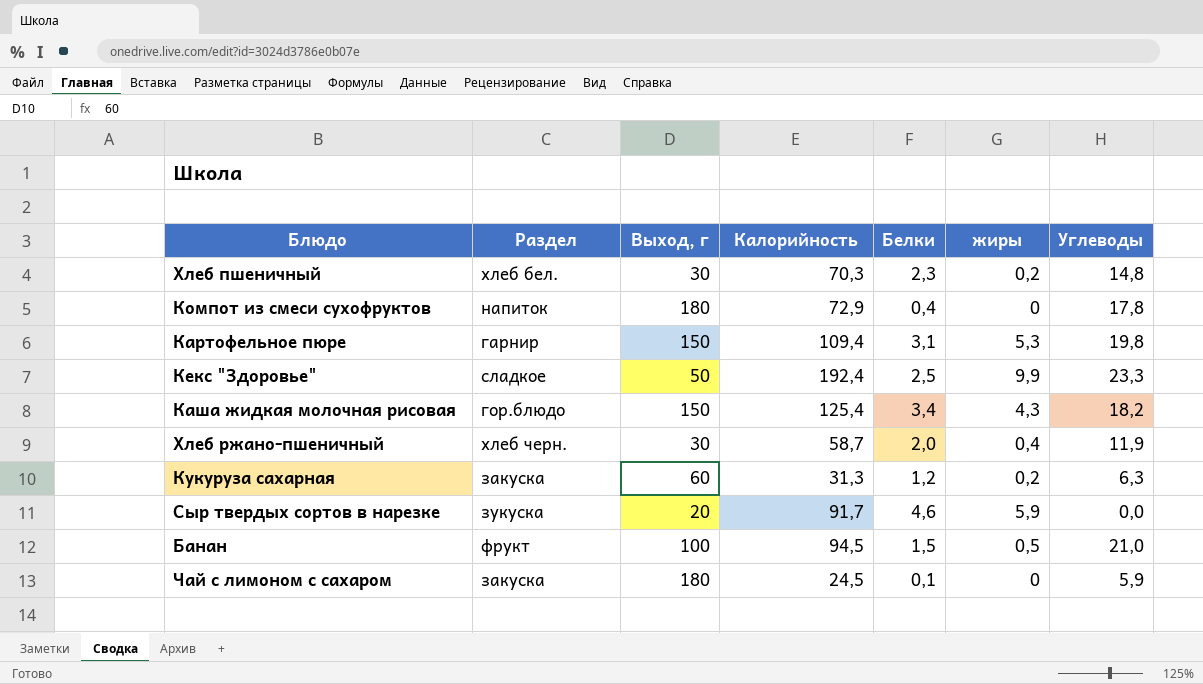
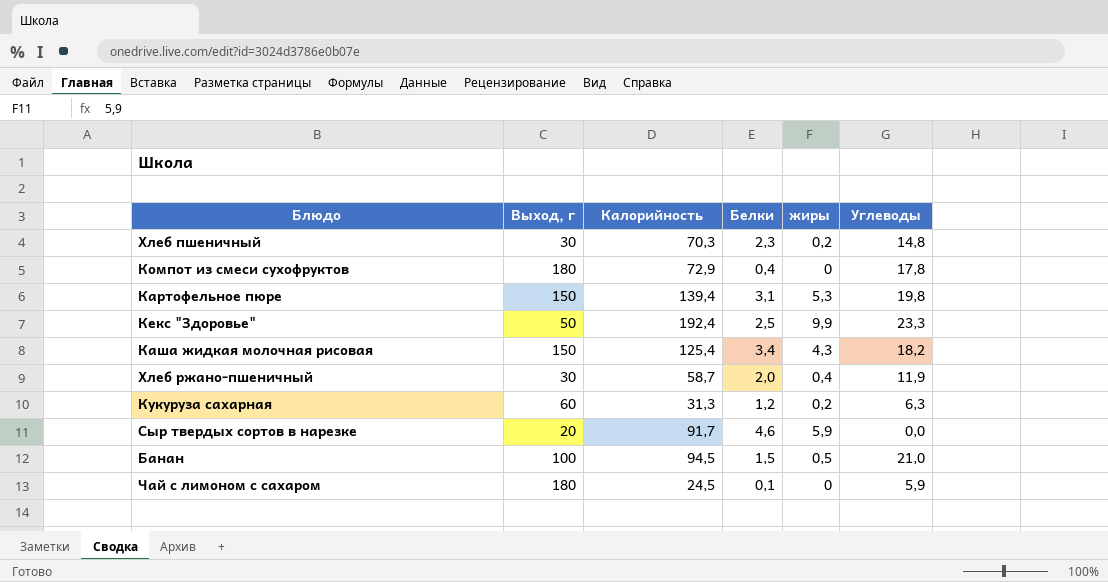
column Раздел | position: 2 -> none
Картофельное пюре | Калорийность: 109,4 -> 139,4

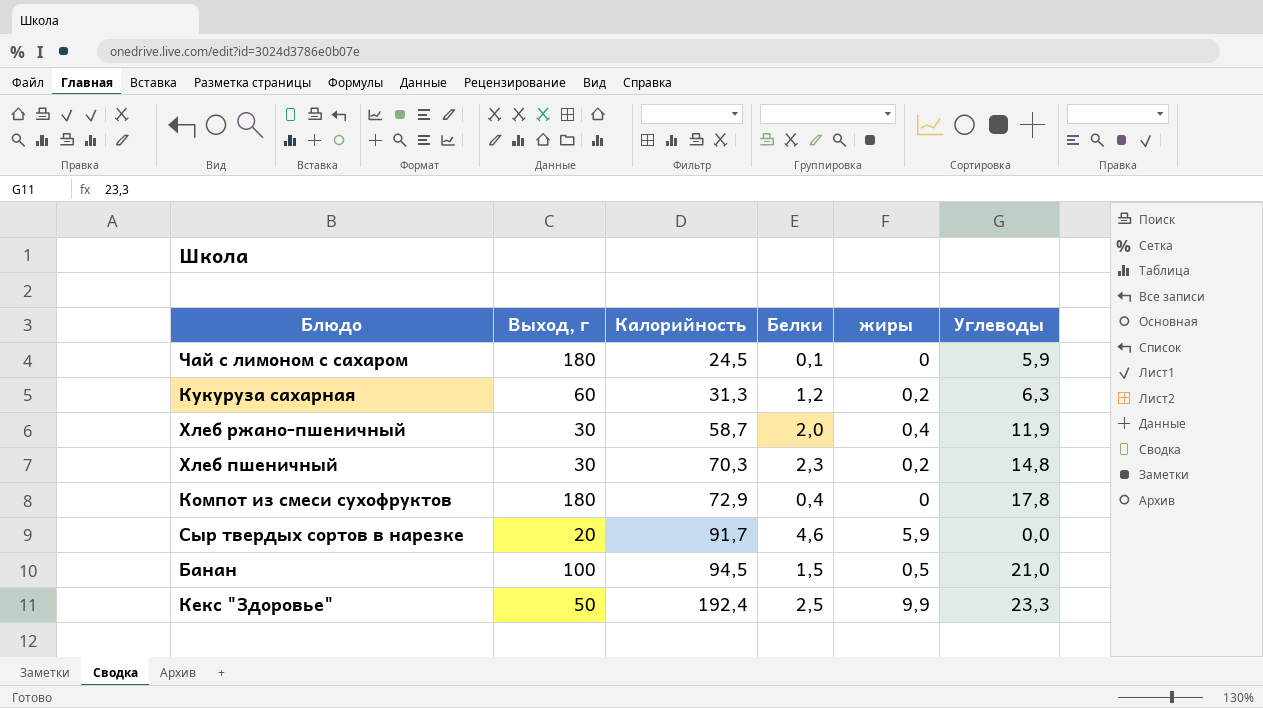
row order: none -> Калорийность ascending
row Картофельное пюре: 150 | 139,4 | 3,1 | 5,3 | 19,8 -> none
row Каша жидкая молочная рисовая: 150 | 125,4 | 3,4 | 4,3 | 18,2 -> none

